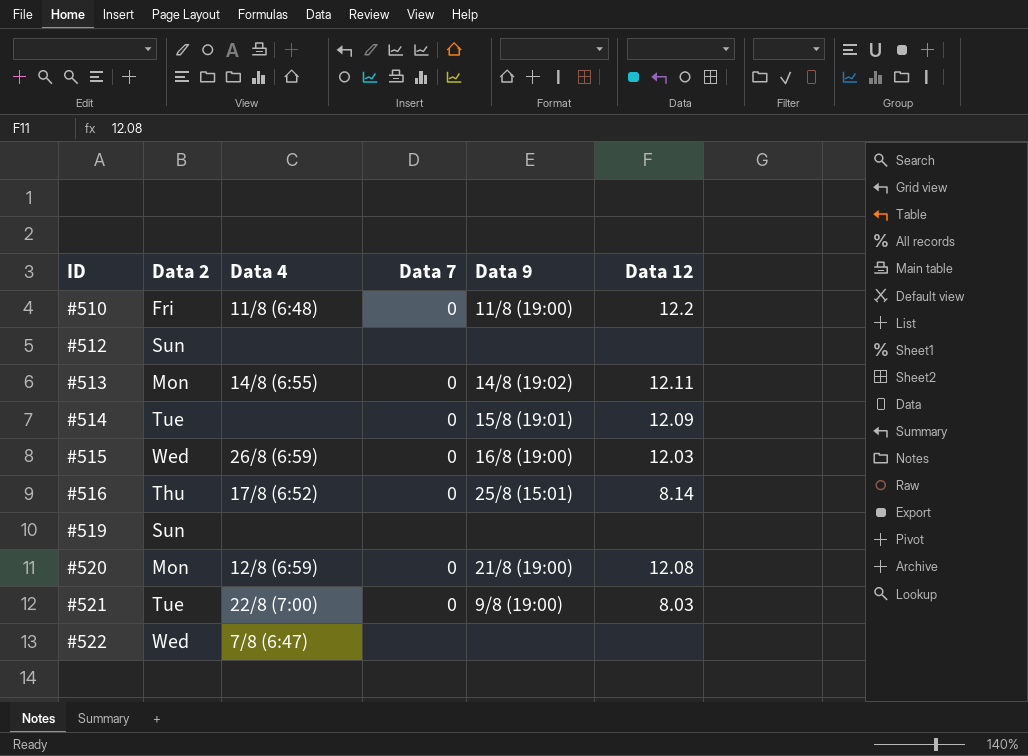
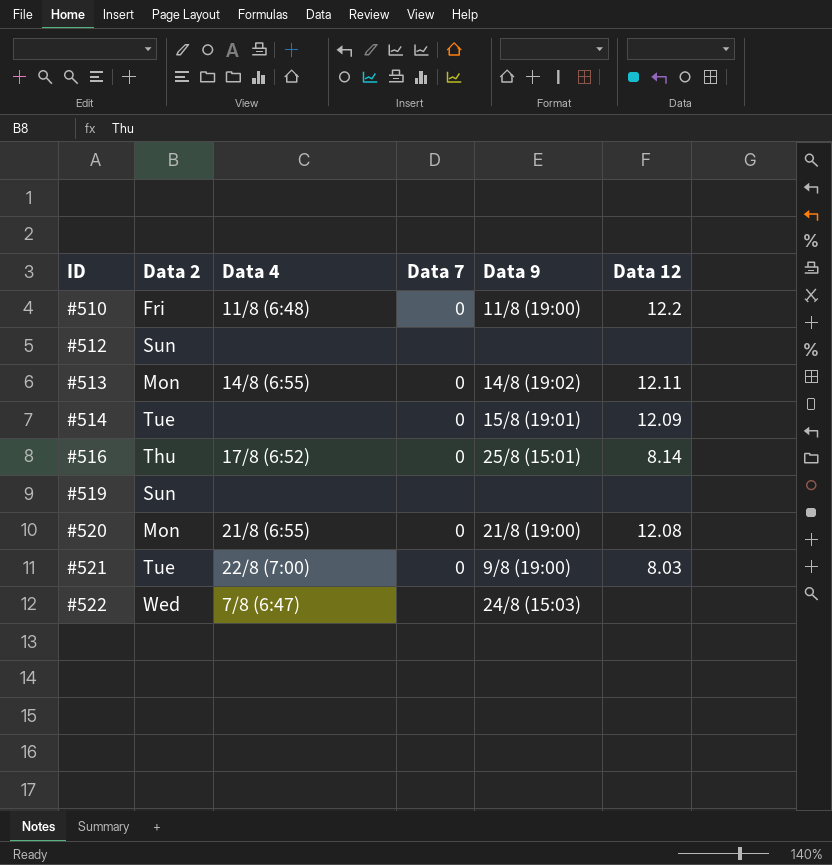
row #515: Wed | 26/8 (6:59) | 0 | 16/8 (19:00) | 12.03 -> none
#520 | Data 4: 12/8 (6:59) -> 21/8 (6:55)
#522 | Data 9: none -> 24/8 (15:03)

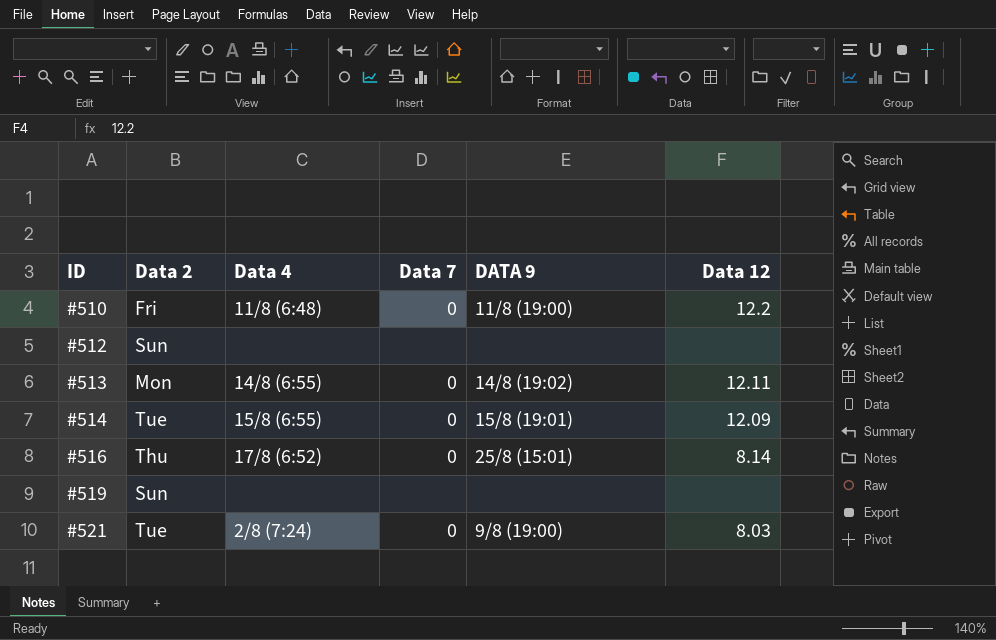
column name: Data 9 -> DATA 9
row #520: Mon | 21/8 (6:55) | 0 | 21/8 (19:00) | 12.08 -> none
row #522: Wed | 7/8 (6:47) | none | 24/8 (15:03) | none -> none
#514 | Data 4: none -> 15/8 (6:55)
#521 | Data 4: 22/8 (7:00) -> 2/8 (7:24)

